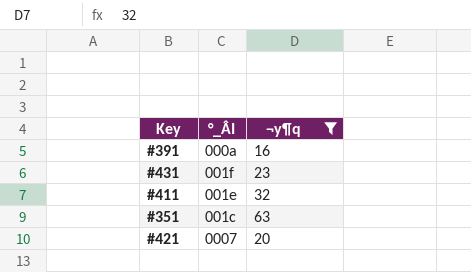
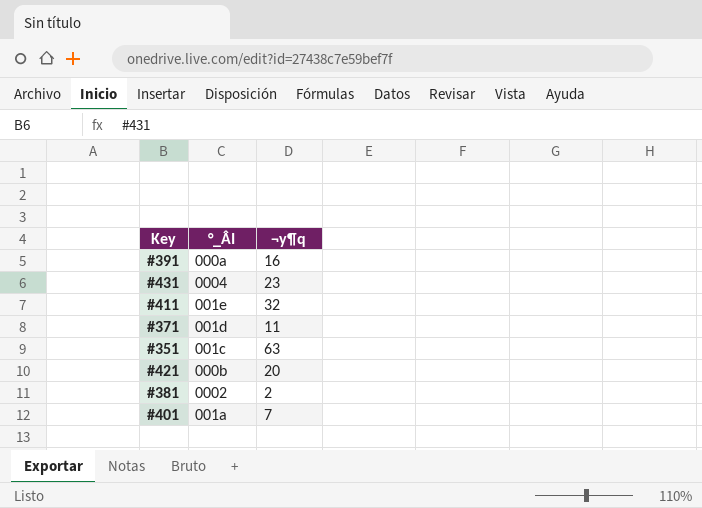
filter: ¬y¶q >= 16 -> none
#431 | °_ÂI: 001f -> 0004
#421 | °_ÂI: 0007 -> 000b

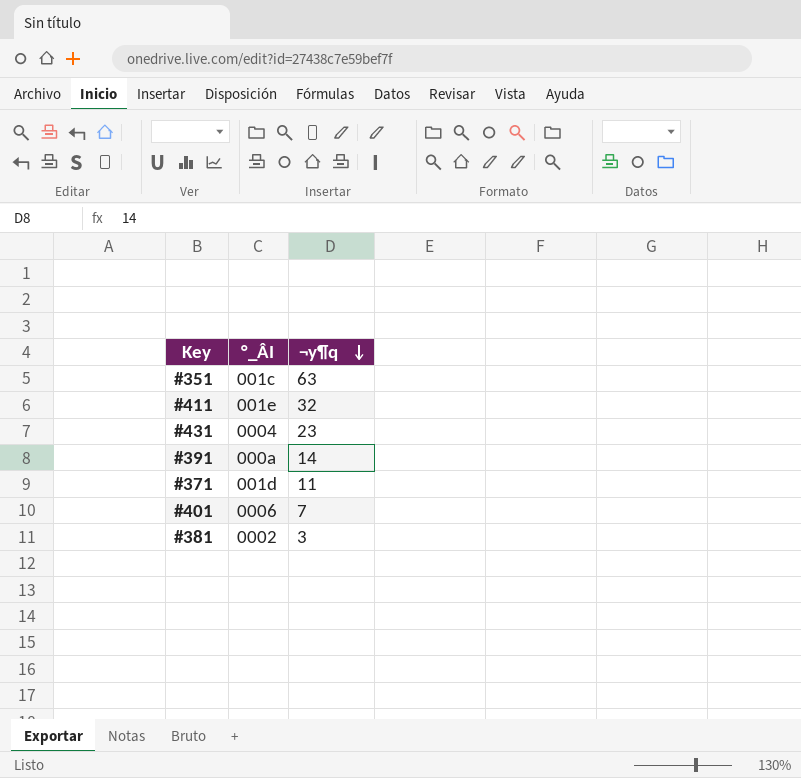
row order: none -> ¬y¶q descending
row #421: 000b | 20 -> none
#391 | ¬y¶q: 16 -> 14
#401 | °_ÂI: 001a -> 0006
#381 | ¬y¶q: 2 -> 3

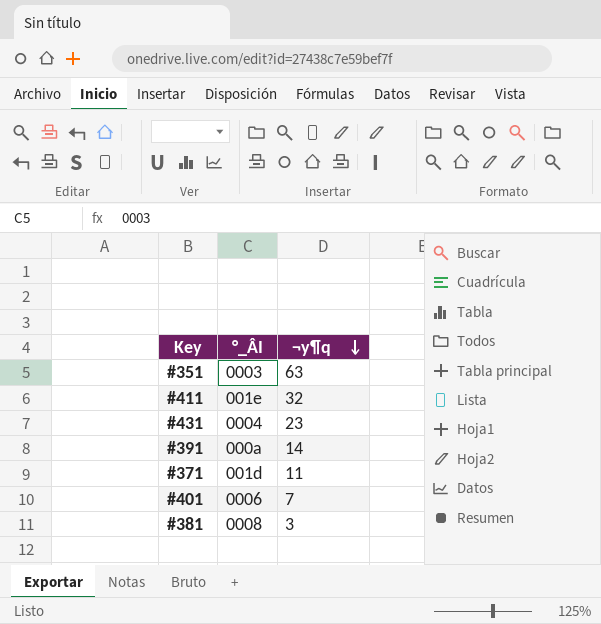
#351 | °_ÂI: 001c -> 0003
#381 | °_ÂI: 0002 -> 0008

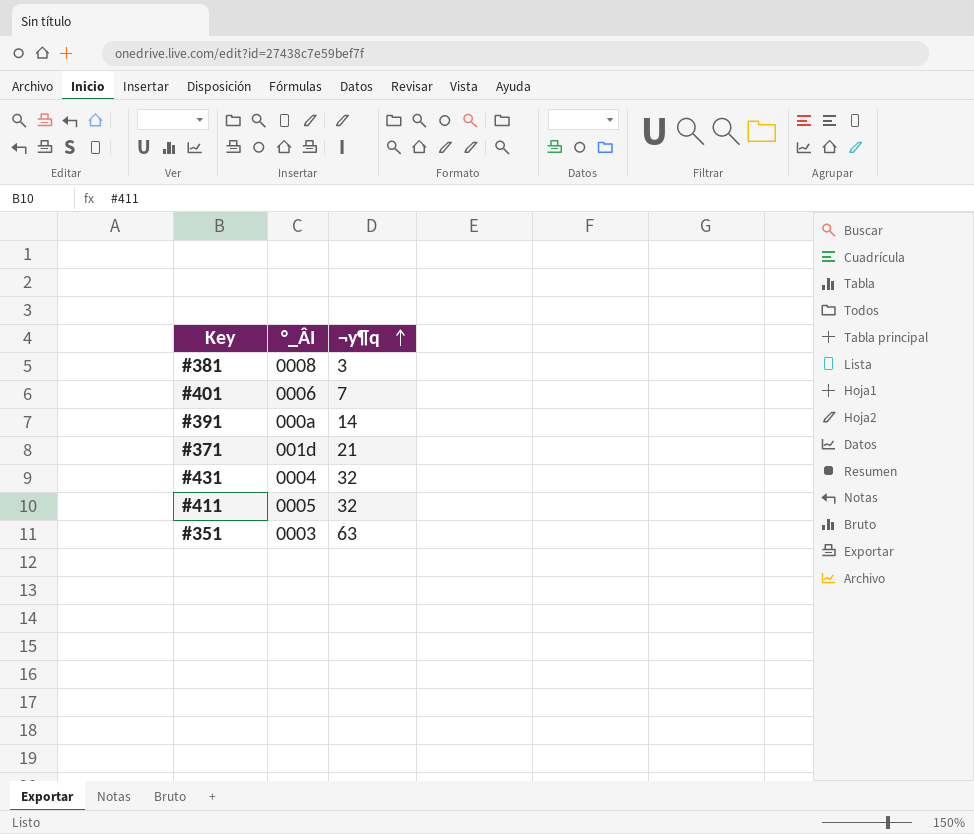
row order: ¬y¶q descending -> ¬y¶q ascending
#371 | ¬y¶q: 11 -> 21
#431 | ¬y¶q: 23 -> 32
#411 | °_ÂI: 001e -> 0005

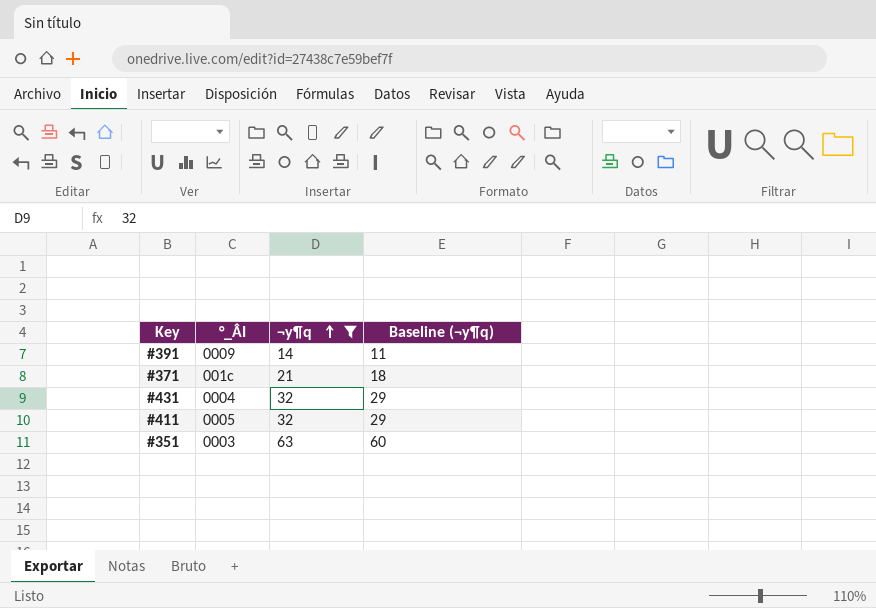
filter: none -> ¬y¶q >= 14
column Baseline (¬y¶q) | formula: none -> [¬y¶q] - 3
#391 | °_ÂI: 000a -> 0009
#371 | °_ÂI: 001d -> 001c

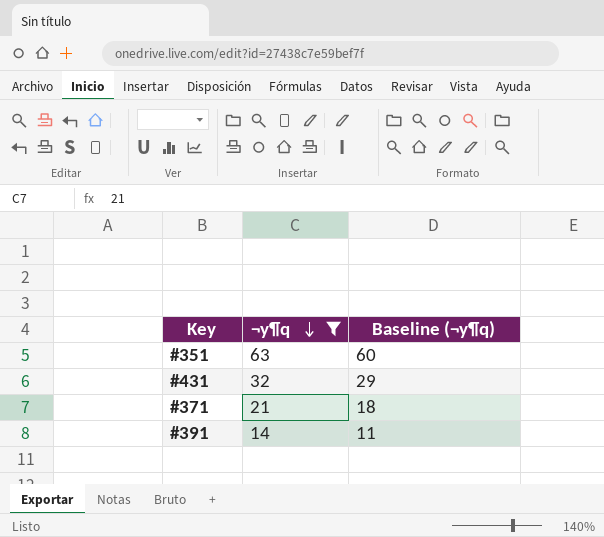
row order: ¬y¶q ascending -> ¬y¶q descending
column °_ÂI | position: 2 -> none
row #411: 0005 | 32 | 29 -> none

